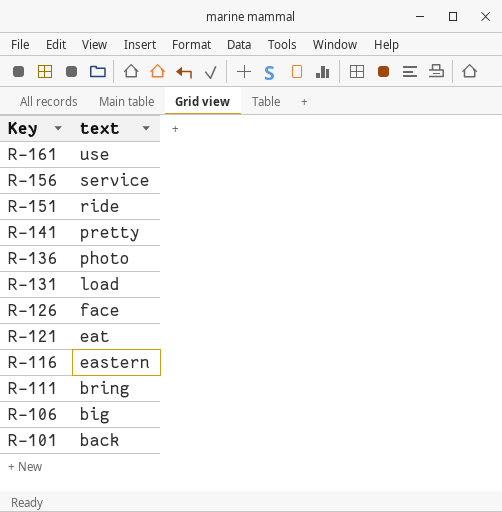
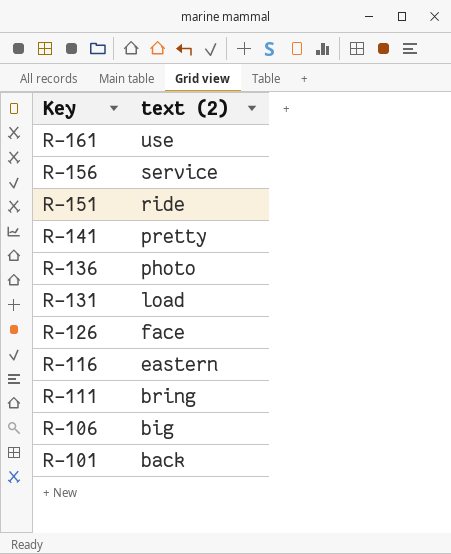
column name: text -> text (2)
row R-121: eat -> none

